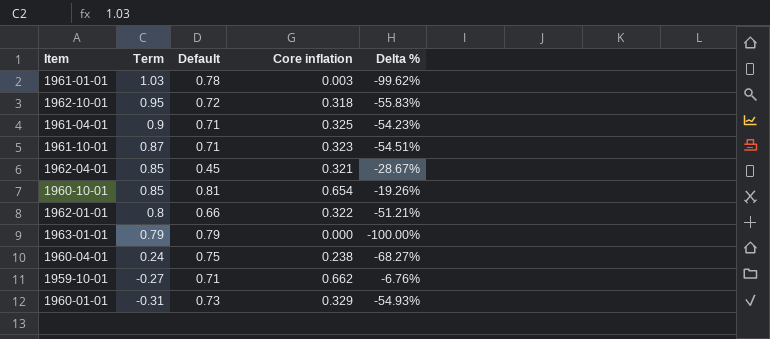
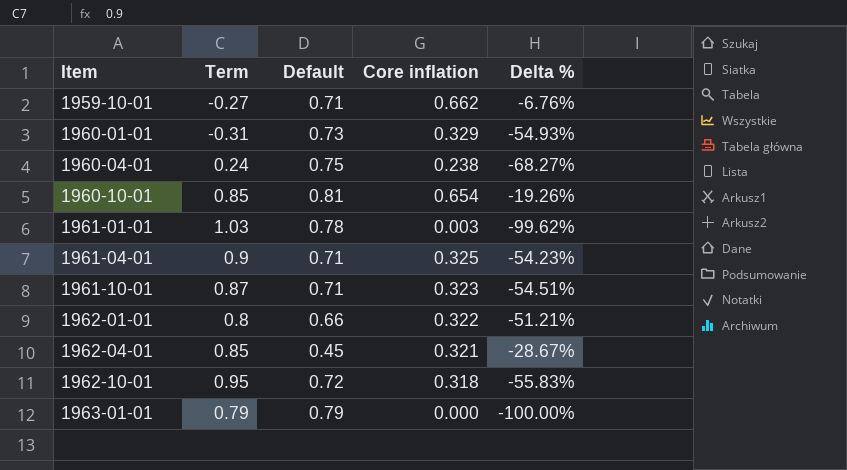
row order: Term descending -> Item ascending

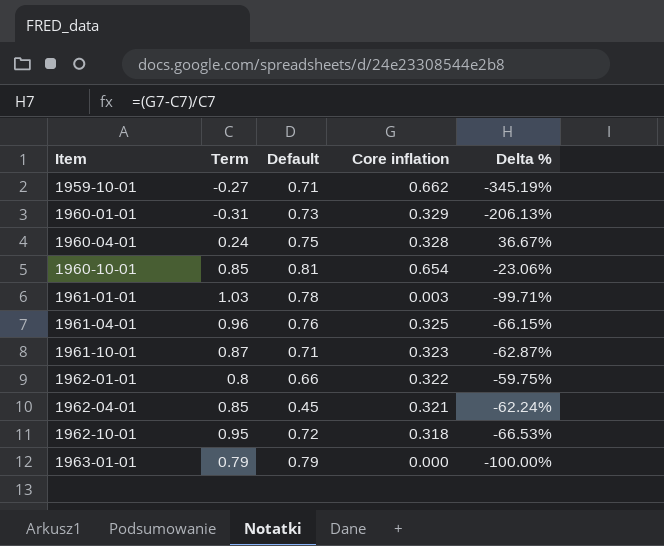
column Delta % | formula: ([Core inflation] - [Default]) / [Default] -> ([Core inflation] - [Term]) / [Term]
1960-04-01 | Core inflation: 0.238 -> 0.328
1961-04-01 | Term: 0.9 -> 0.96
1961-04-01 | Default: 0.71 -> 0.76

